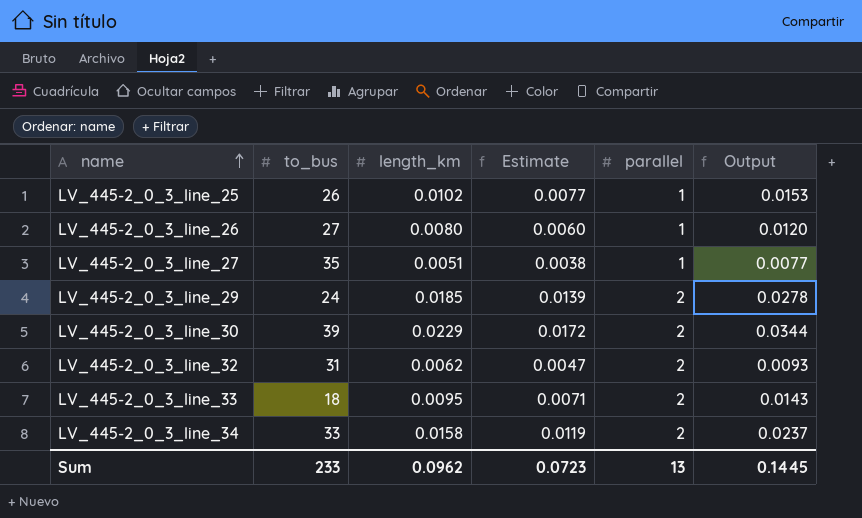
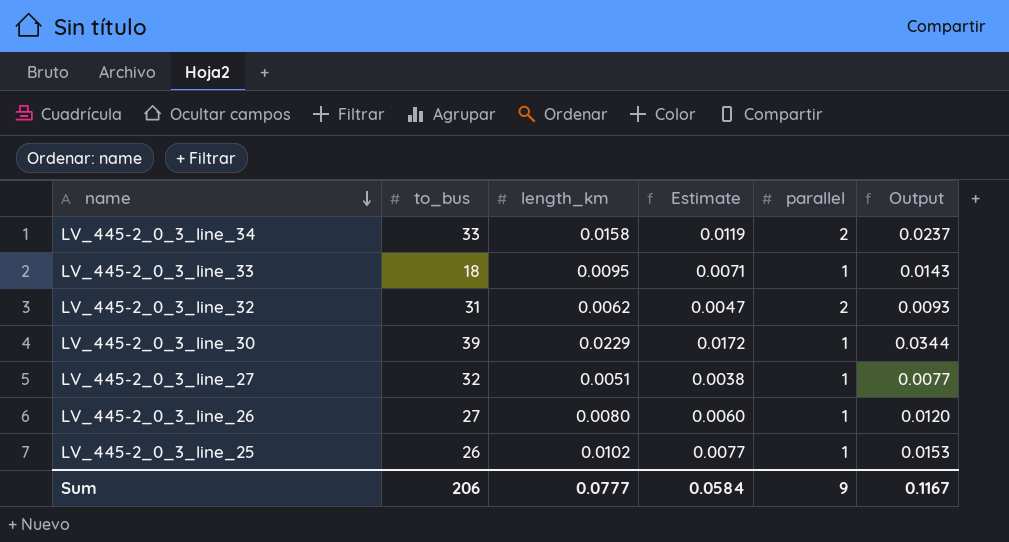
row order: name ascending -> name descending
row LV_445-2_0_3_line_29: 24 | 0.0185 | 0.0139 | 2 | 0.0278 -> none
LV_445-2_0_3_line_33 | parallel: 2 -> 1
LV_445-2_0_3_line_30 | parallel: 2 -> 1
LV_445-2_0_3_line_27 | to_bus: 35 -> 32
Sum | to_bus: 233 -> 206
Sum | length_km: 0.0962 -> 0.0777
Sum | Estimate: 0.0723 -> 0.0584
Sum | parallel: 13 -> 9
Sum | Output: 0.1445 -> 0.1167

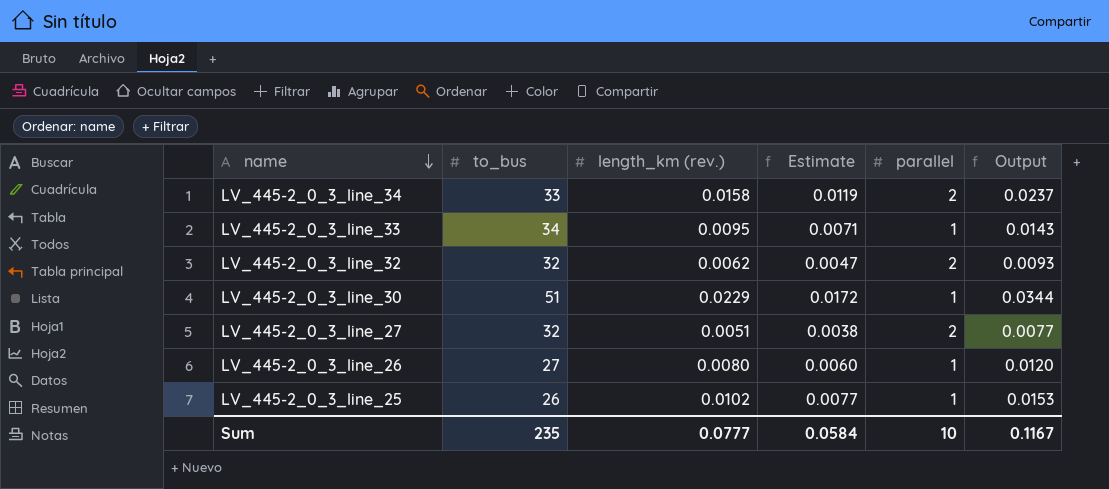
column name: length_km -> length_km (rev.)
LV_445-2_0_3_line_33 | to_bus: 18 -> 34
LV_445-2_0_3_line_32 | to_bus: 31 -> 32
LV_445-2_0_3_line_30 | to_bus: 39 -> 51
LV_445-2_0_3_line_27 | parallel: 1 -> 2
Sum | to_bus: 206 -> 235
Sum | parallel: 9 -> 10

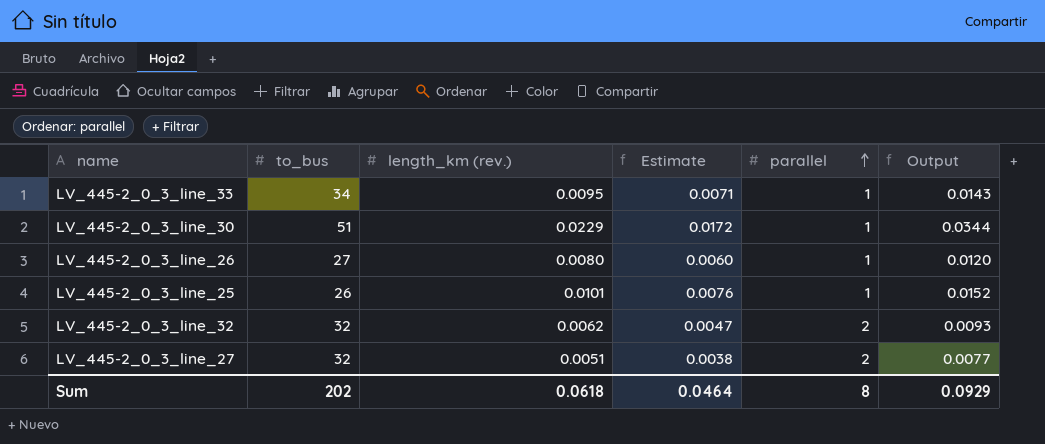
row order: name descending -> parallel ascending
row LV_445-2_0_3_line_34: 33 | 0.0158 | 0.0119 | 2 | 0.0237 -> none
LV_445-2_0_3_line_25 | length_km (rev.): 0.0102 -> 0.0101
LV_445-2_0_3_line_25 | Estimate: 0.0077 -> 0.0076
LV_445-2_0_3_line_25 | Output: 0.0153 -> 0.0152
Sum | to_bus: 235 -> 202
Sum | length_km (rev.): 0.0777 -> 0.0618
Sum | Estimate: 0.0584 -> 0.0464
Sum | parallel: 10 -> 8
Sum | Output: 0.1167 -> 0.0929

